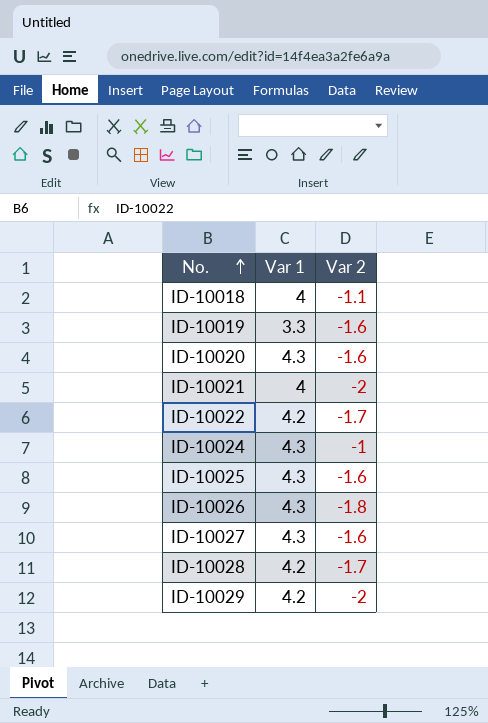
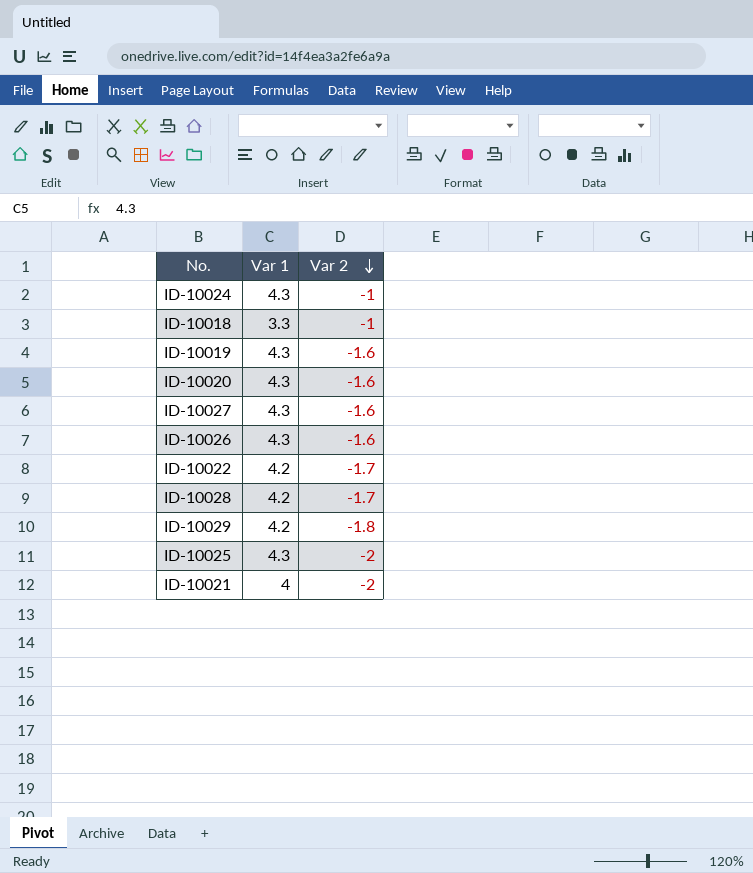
row order: No. ascending -> Var 2 descending
ID-10018 | Var 1: 4 -> 3.3
ID-10018 | Var 2: -1.1 -> -1
ID-10019 | Var 1: 3.3 -> 4.3
ID-10026 | Var 2: -1.8 -> -1.6
ID-10029 | Var 2: -2 -> -1.8
ID-10025 | Var 2: -1.6 -> -2

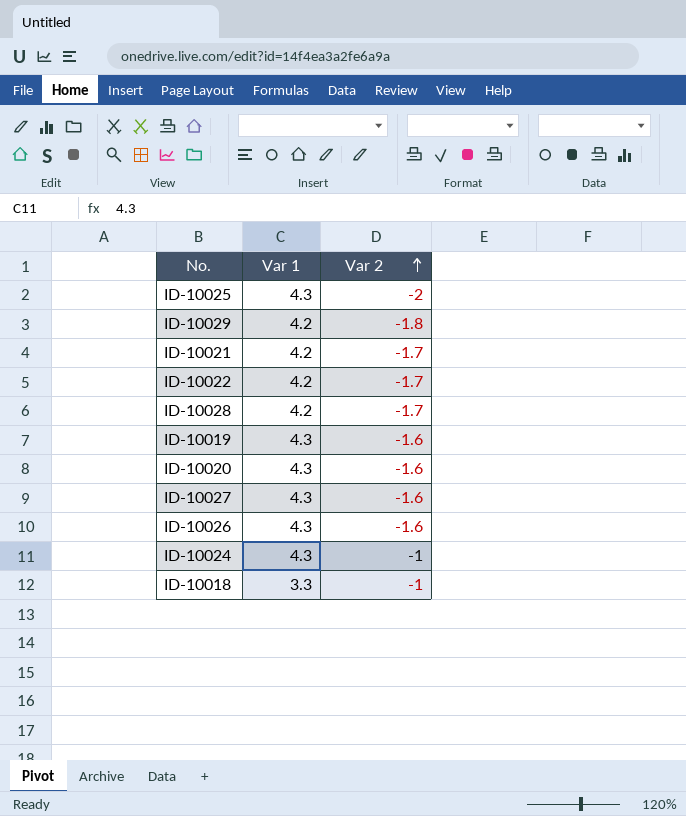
row order: Var 2 descending -> Var 2 ascending
ID-10021 | Var 1: 4 -> 4.2
ID-10021 | Var 2: -2 -> -1.7

